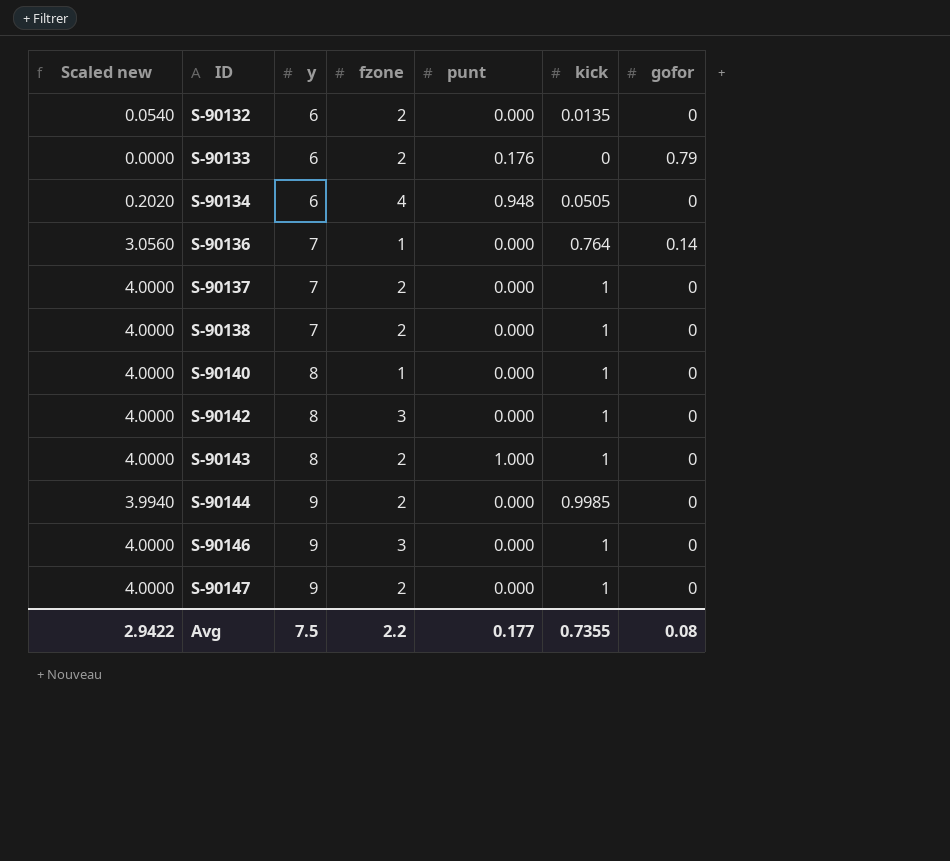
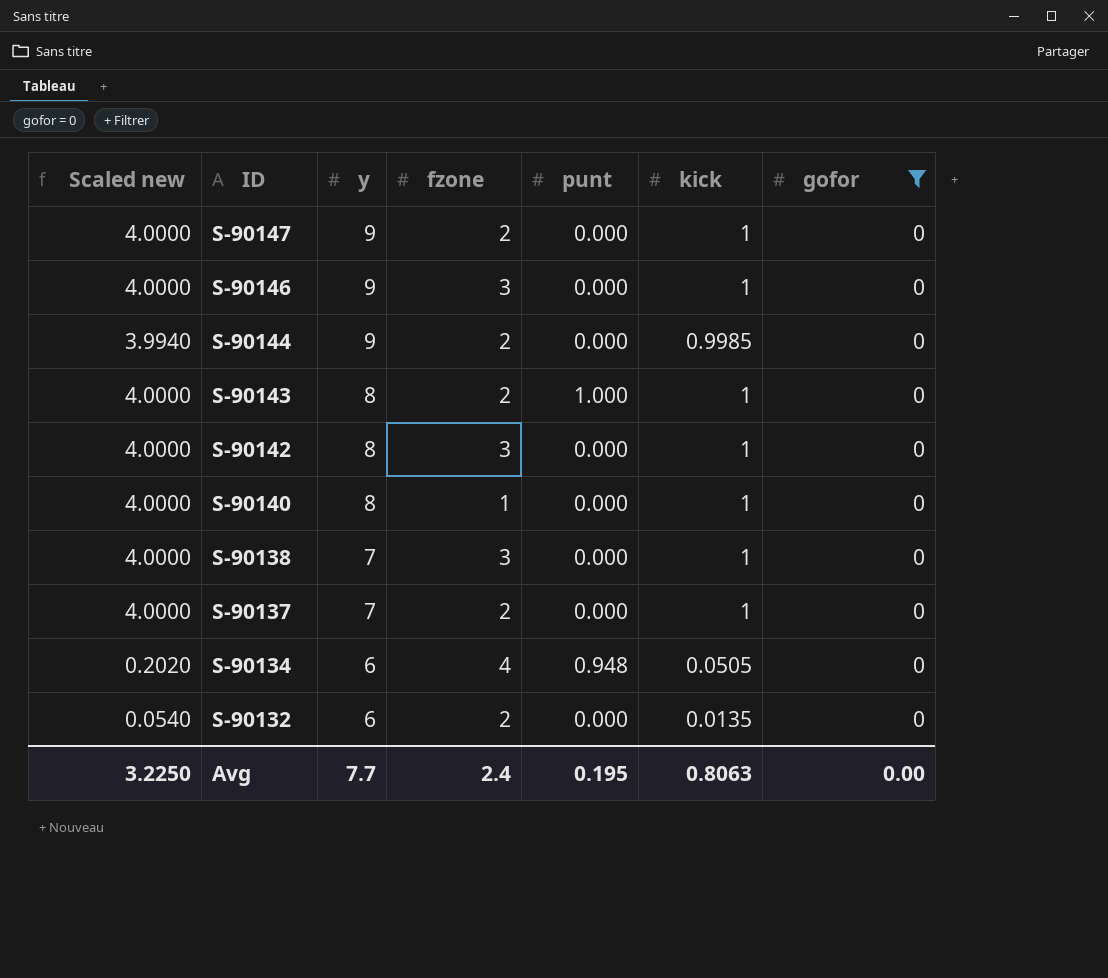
filter: none -> gofor = 0
row order: ID ascending -> ID descending
S-90138 | fzone: 2 -> 3
Avg | Scaled new: 2.9422 -> 3.2250
Avg | y: 7.5 -> 7.7
Avg | fzone: 2.2 -> 2.4
Avg | punt: 0.177 -> 0.195
Avg | kick: 0.7355 -> 0.8063
Avg | gofor: 0.08 -> 0.00

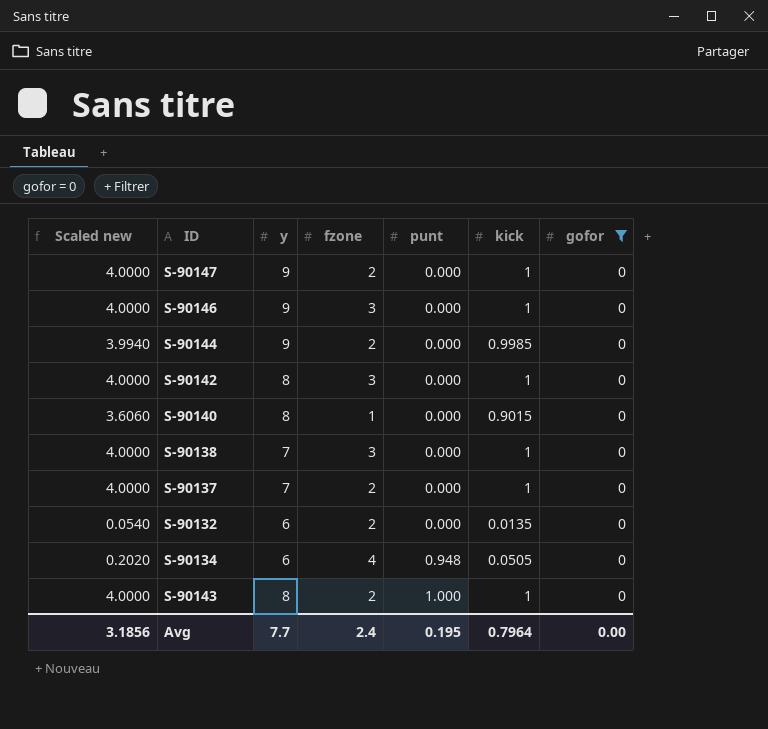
row order: ID descending -> punt ascending
S-90140 | Scaled new: 4.0000 -> 3.6060
S-90140 | kick: 1 -> 0.9015
Avg | Scaled new: 3.2250 -> 3.1856
Avg | kick: 0.8063 -> 0.7964

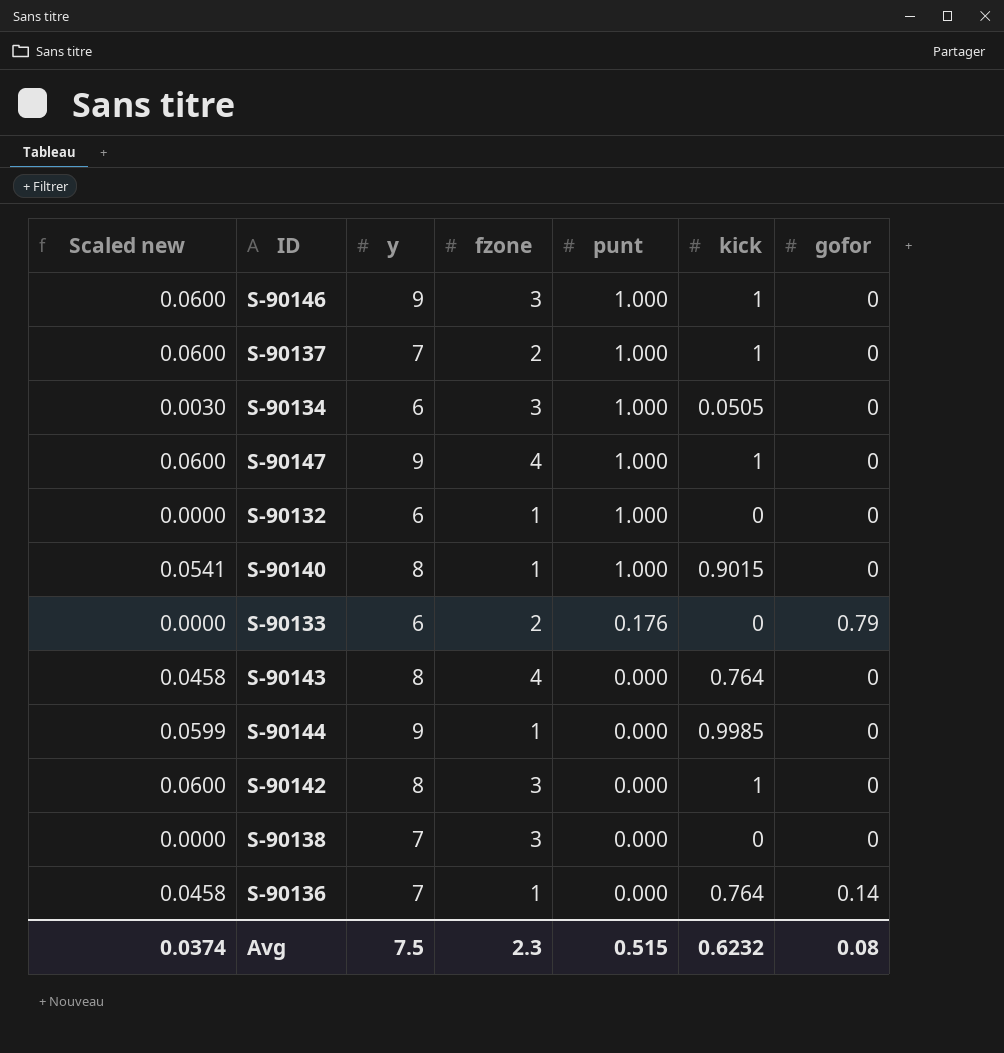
filter: gofor = 0 -> none
row order: punt ascending -> punt descending
column Scaled new | formula: [kick] * 4 -> [kick] * 0.06
S-90146 | punt: 0.000 -> 1.000
S-90137 | punt: 0.000 -> 1.000
S-90134 | fzone: 4 -> 3
S-90134 | punt: 0.948 -> 1.000
S-90147 | fzone: 2 -> 4
S-90147 | punt: 0.000 -> 1.000
S-90132 | fzone: 2 -> 1
S-90132 | punt: 0.000 -> 1.000
S-90132 | kick: 0.0135 -> 0
S-90140 | punt: 0.000 -> 1.000
S-90143 | fzone: 2 -> 4
S-90143 | punt: 1.000 -> 0.000
S-90143 | kick: 1 -> 0.764
S-90144 | fzone: 2 -> 1
S-90138 | kick: 1 -> 0
Avg | Scaled new: 3.1856 -> 0.0374
Avg | y: 7.7 -> 7.5
Avg | fzone: 2.4 -> 2.3
Avg | punt: 0.195 -> 0.515
Avg | kick: 0.7964 -> 0.6232
Avg | gofor: 0.00 -> 0.08

